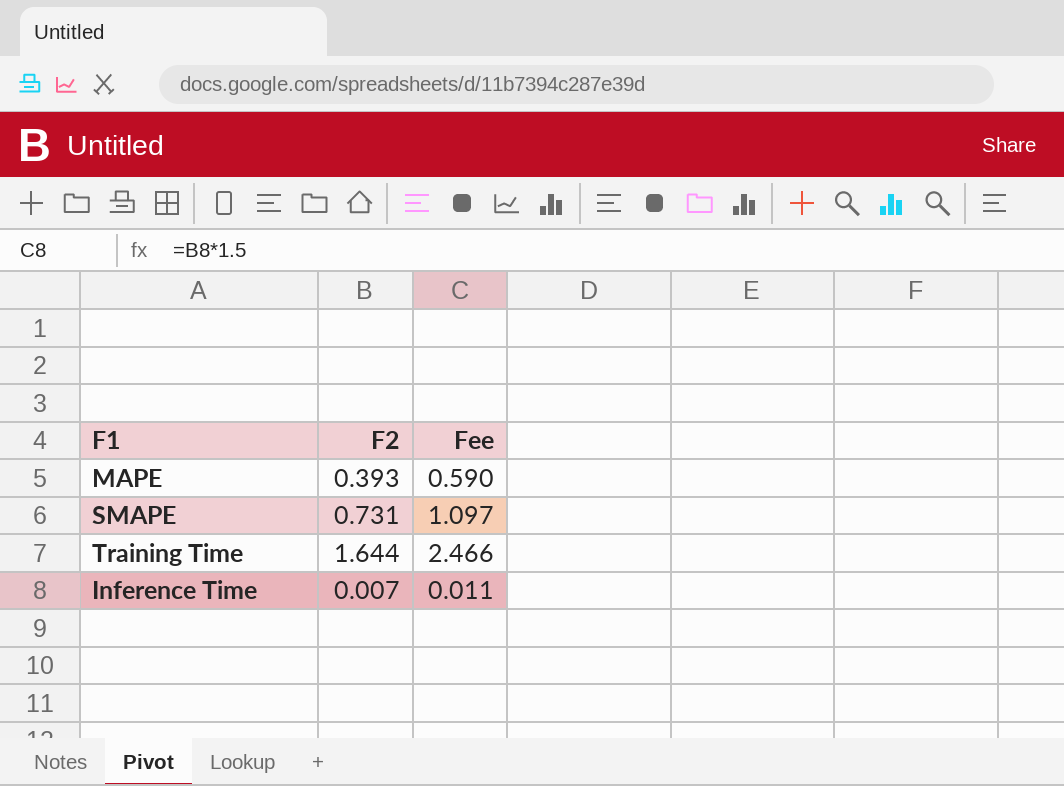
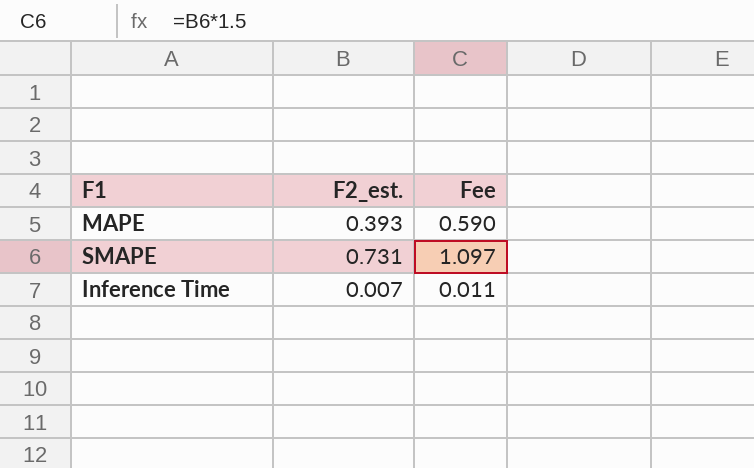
column name: F2 -> F2_est.
row Training Time: 1.644 | 2.466 -> none

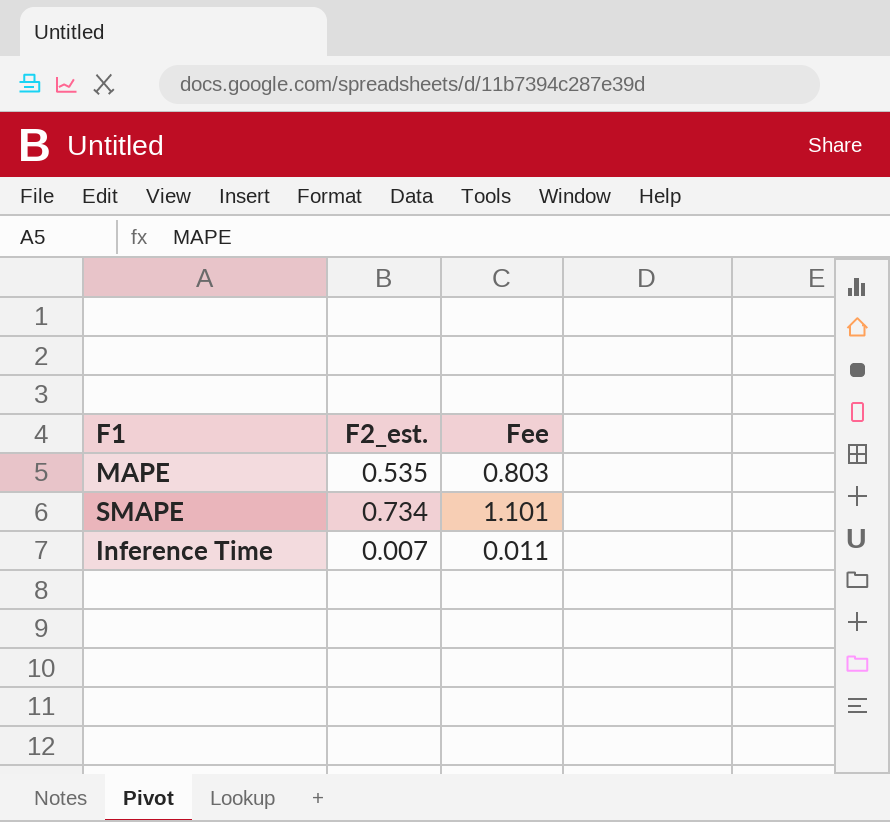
MAPE | F2_est.: 0.393 -> 0.535
MAPE | Fee: 0.590 -> 0.803
SMAPE | F2_est.: 0.731 -> 0.734
SMAPE | Fee: 1.097 -> 1.101

